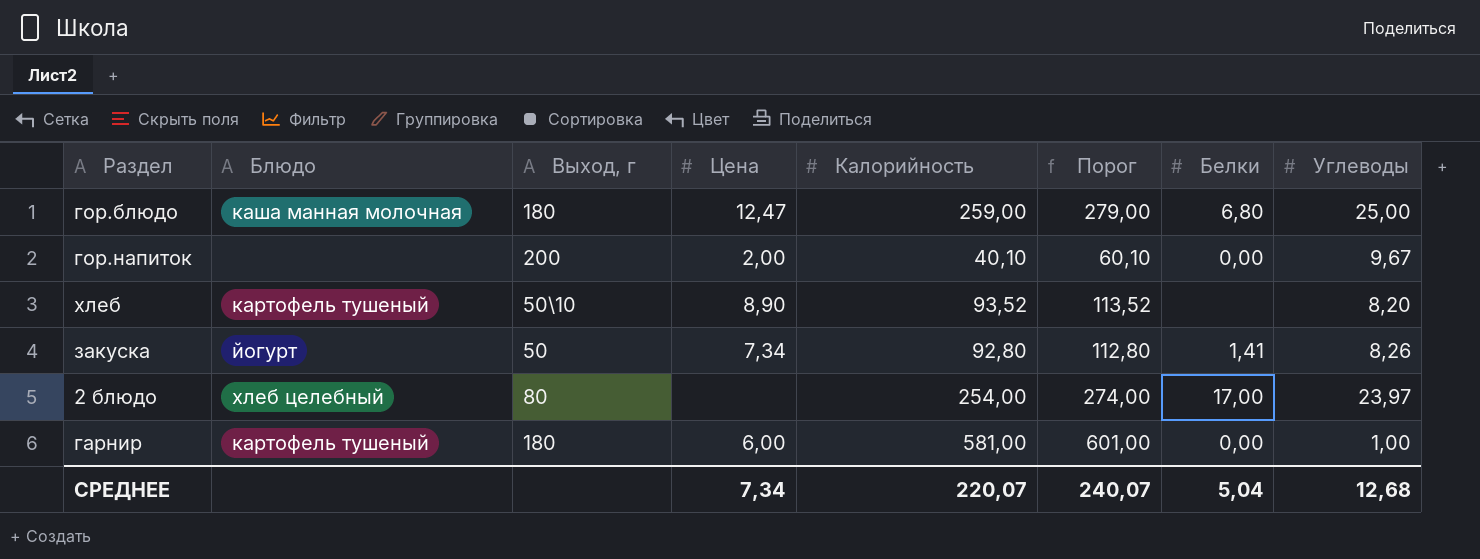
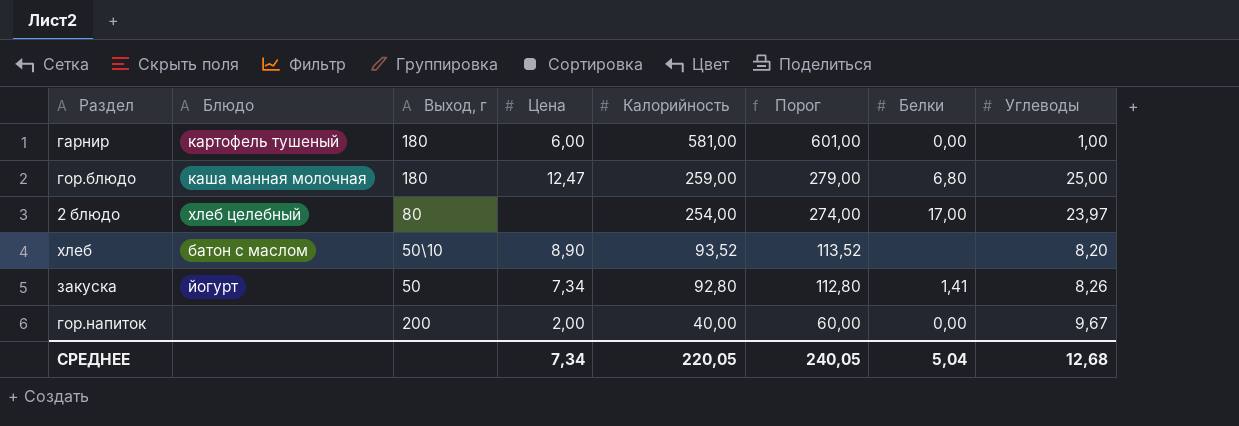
row order: none -> Калорийность descending
хлеб | Блюдо: картофель тушеный -> батон с маслом
гор.напиток | Калорийность: 40,10 -> 40,00
гор.напиток | Порог: 60,10 -> 60,00
СРЕДНЕЕ | Калорийность: 220,07 -> 220,05
СРЕДНЕЕ | Порог: 240,07 -> 240,05

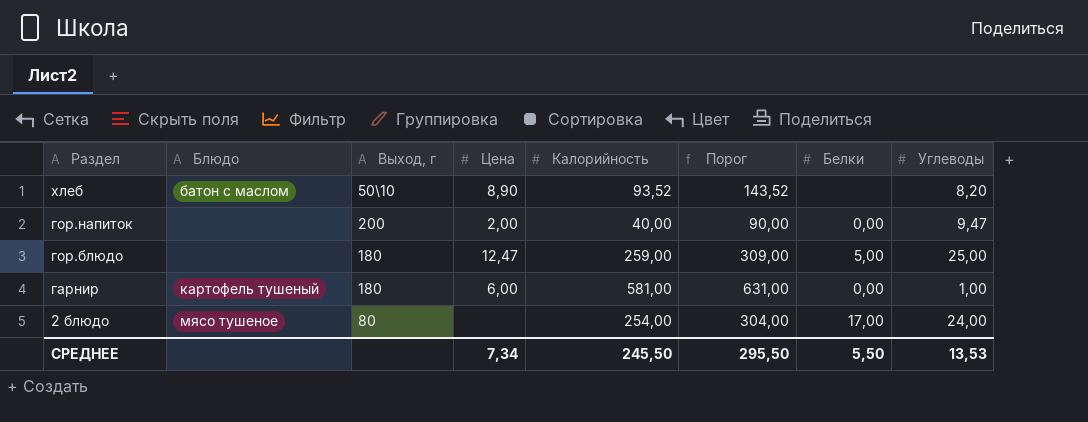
row order: Калорийность descending -> Раздел descending
column Порог | formula: [Калорийность] + 20 -> [Калорийность] + 50
row закуска: йогурт | 50 | 7,34 | 92,80 | 112,80 | 1,41 | 8,26 -> none
гор.напиток | Углеводы: 9,67 -> 9,47
гор.блюдо | Блюдо: каша манная молочная -> none
гор.блюдо | Белки: 6,80 -> 5,00
2 блюдо | Блюдо: хлеб целебный -> мясо тушеное
2 блюдо | Углеводы: 23,97 -> 24,00
СРЕДНЕЕ | Калорийность: 220,05 -> 245,50
СРЕДНЕЕ | Порог: 240,05 -> 295,50
СРЕДНЕЕ | Белки: 5,04 -> 5,50
СРЕДНЕЕ | Углеводы: 12,68 -> 13,53

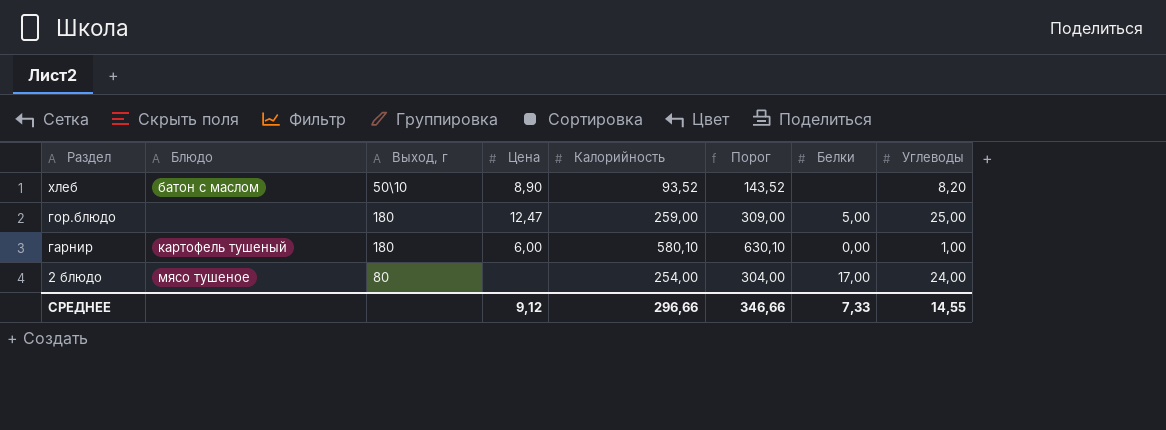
row гор.напиток: none | 200 | 2,00 | 40,00 | 90,00 | 0,00 | 9,47 -> none
гарнир | Калорийность: 581,00 -> 580,10
гарнир | Порог: 631,00 -> 630,10
СРЕДНЕЕ | Цена: 7,34 -> 9,12
СРЕДНЕЕ | Калорийность: 245,50 -> 296,66
СРЕДНЕЕ | Порог: 295,50 -> 346,66
СРЕДНЕЕ | Белки: 5,50 -> 7,33
СРЕДНЕЕ | Углеводы: 13,53 -> 14,55

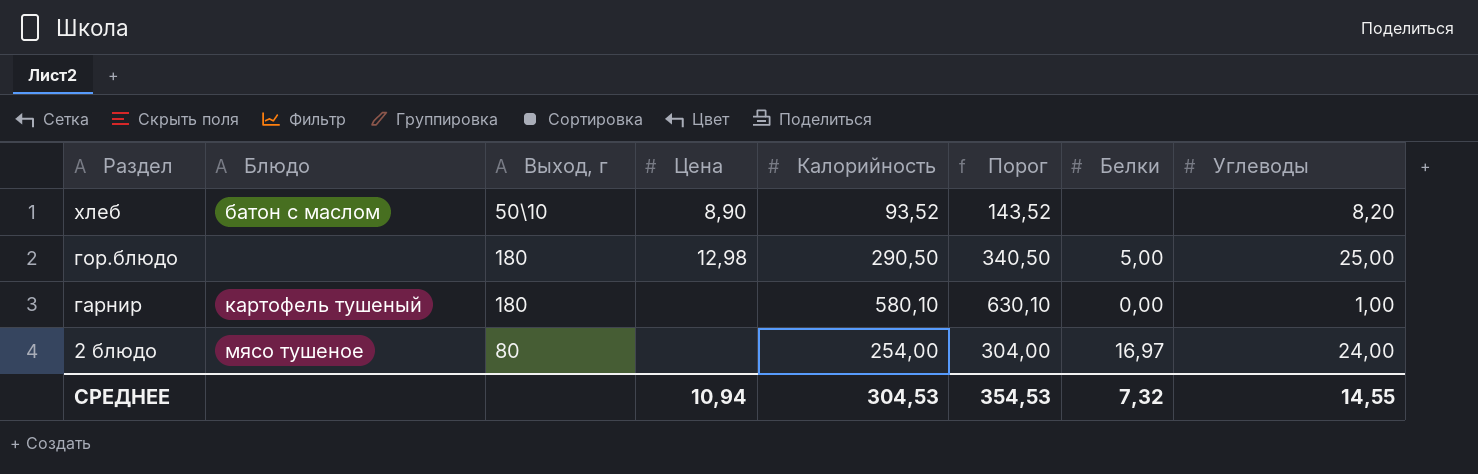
гор.блюдо | Цена: 12,47 -> 12,98
гор.блюдо | Калорийность: 259,00 -> 290,50
гор.блюдо | Порог: 309,00 -> 340,50
гарнир | Цена: 6,00 -> none
2 блюдо | Белки: 17,00 -> 16,97
СРЕДНЕЕ | Цена: 9,12 -> 10,94
СРЕДНЕЕ | Калорийность: 296,66 -> 304,53
СРЕДНЕЕ | Порог: 346,66 -> 354,53
СРЕДНЕЕ | Белки: 7,33 -> 7,32

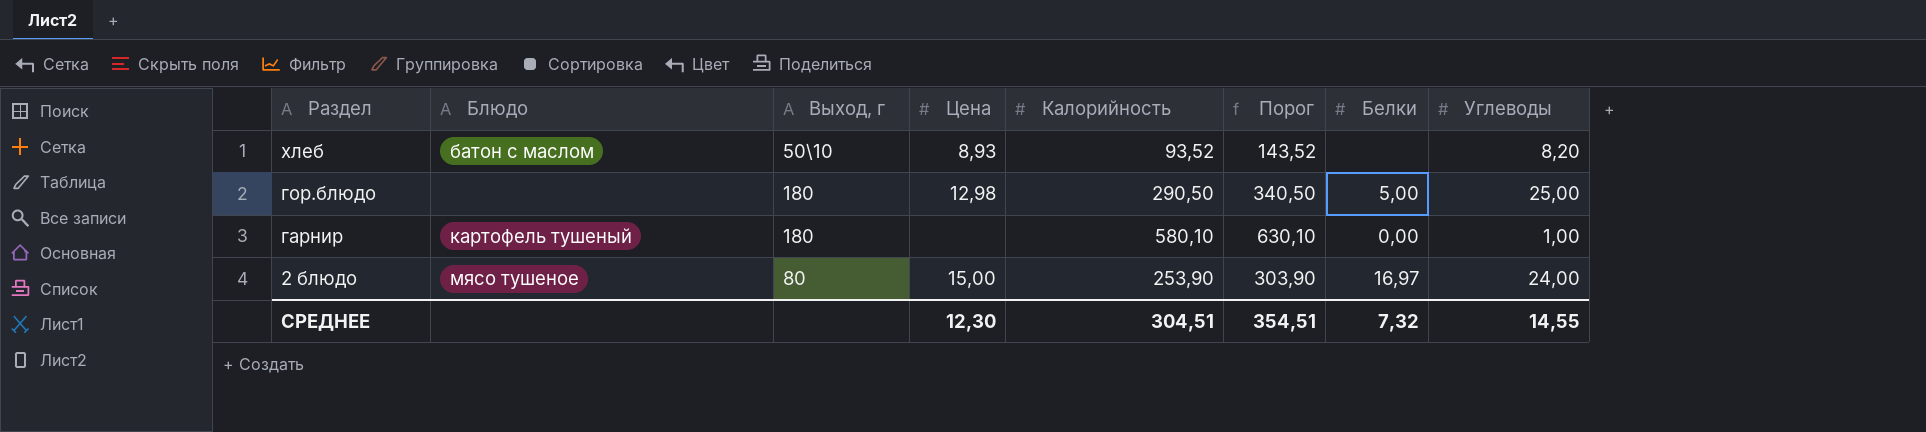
хлеб | Цена: 8,90 -> 8,93
2 блюдо | Цена: none -> 15,00
2 блюдо | Калорийность: 254,00 -> 253,90
2 блюдо | Порог: 304,00 -> 303,90
СРЕДНЕЕ | Цена: 10,94 -> 12,30
СРЕДНЕЕ | Калорийность: 304,53 -> 304,51
СРЕДНЕЕ | Порог: 354,53 -> 354,51

